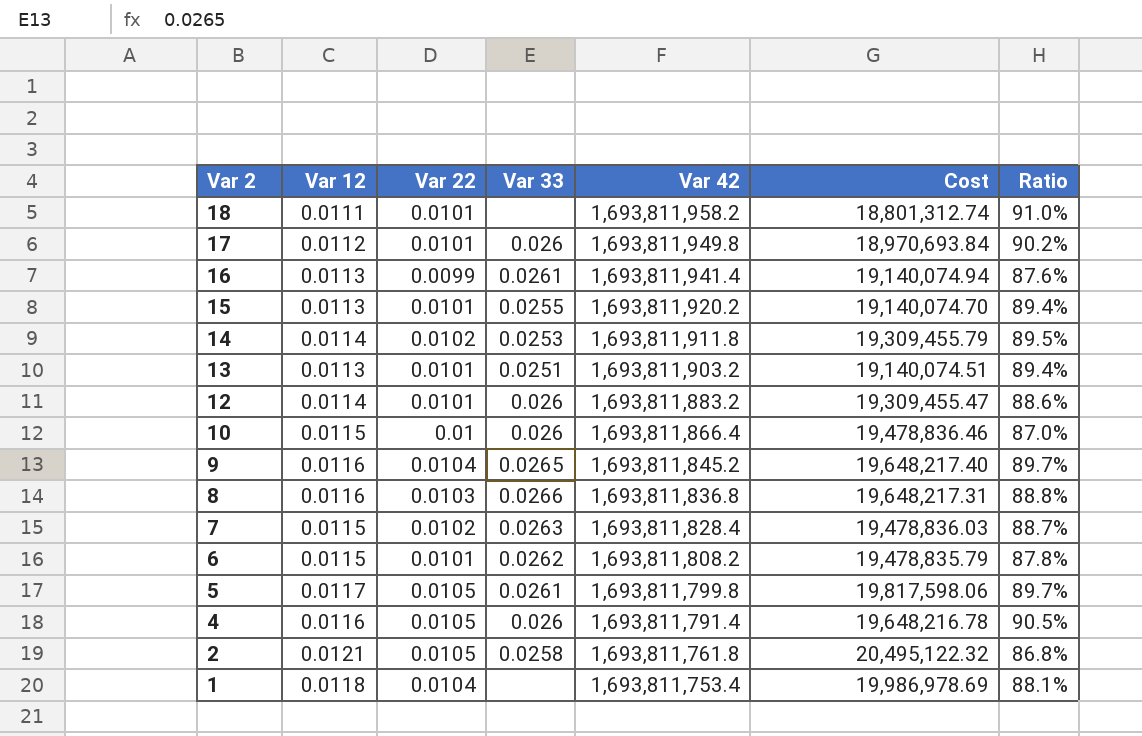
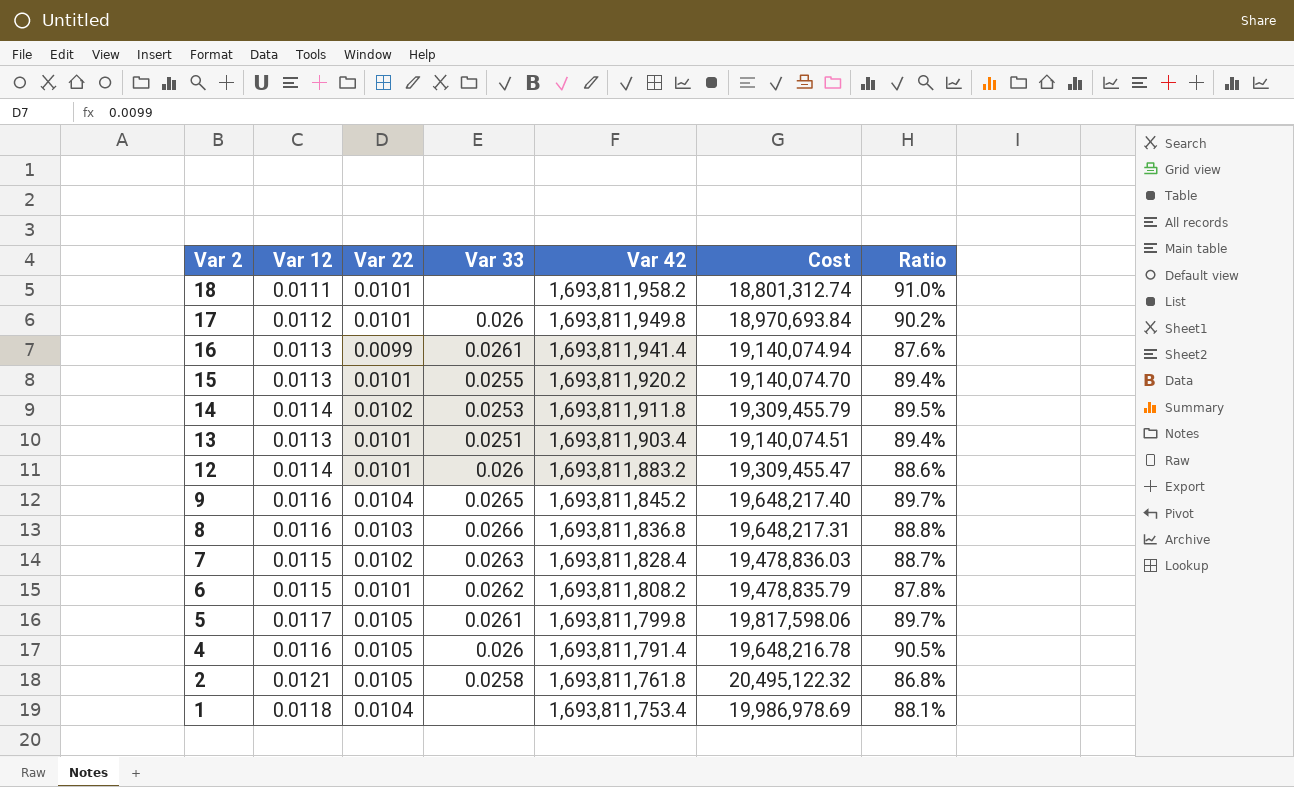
row 10: 0.0115 | 0.01 | 0.026 | 1,693,811,866.4 | 19,478,836.46 | 87.0% -> none
13 | Var 42: 1,693,811,903.2 -> 1,693,811,903.4

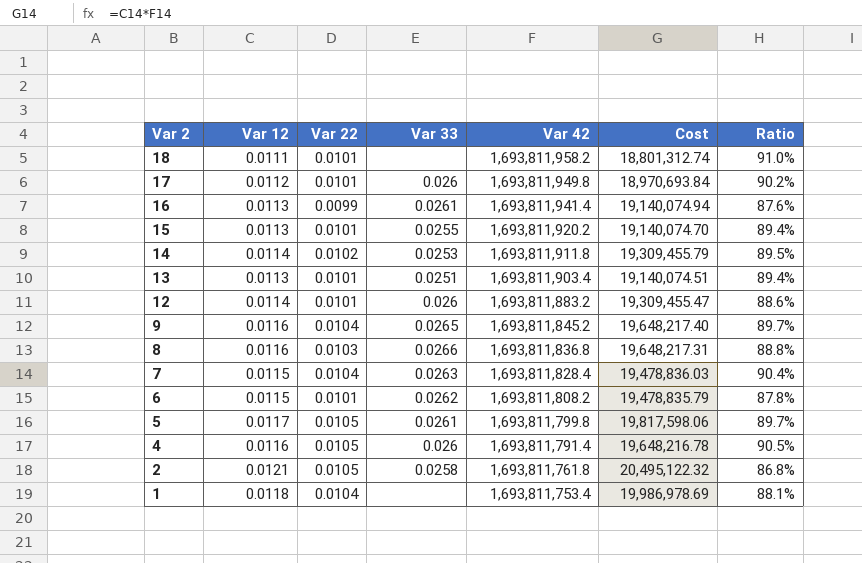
7 | Var 22: 0.0102 -> 0.0104
7 | Ratio: 88.7% -> 90.4%

